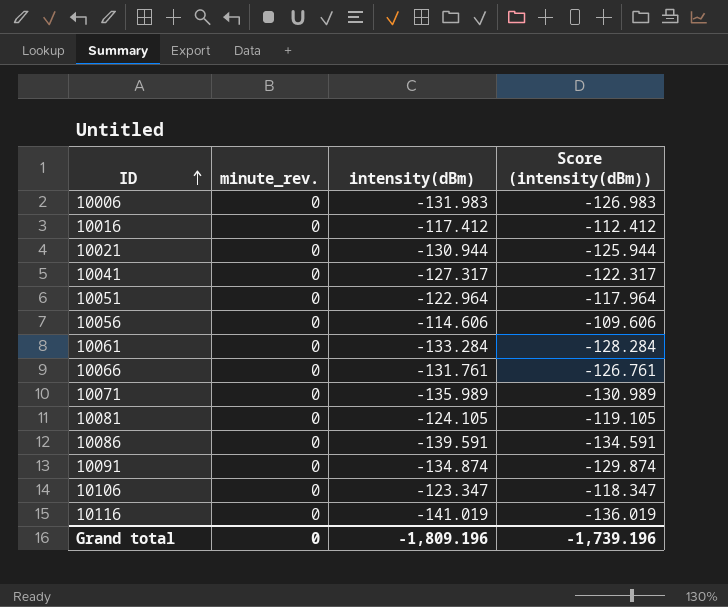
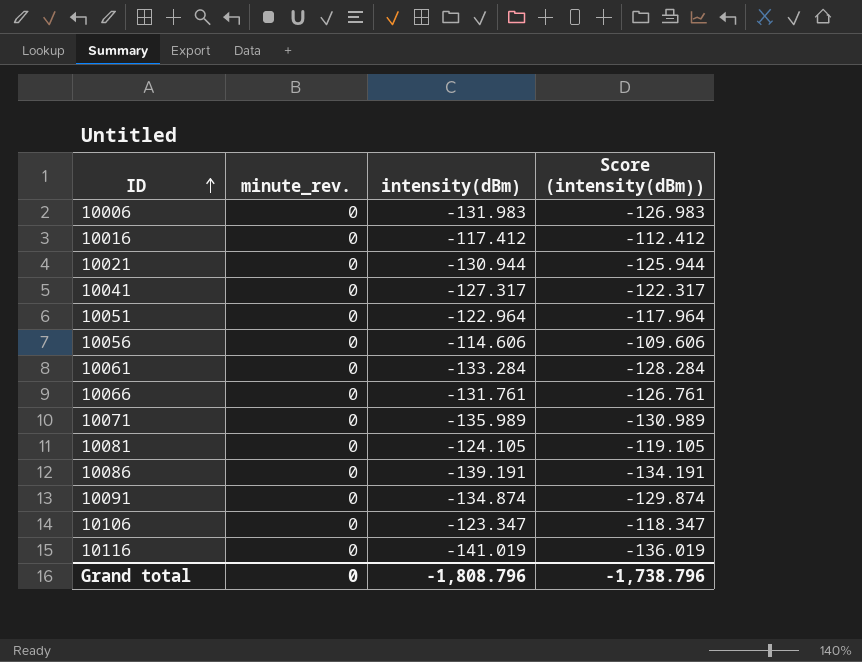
10086 | intensity(dBm): -139.591 -> -139.191
10086 | Score (intensity(dBm)): -134.591 -> -134.191
Grand total | intensity(dBm): -1,809.196 -> -1,808.796
Grand total | Score (intensity(dBm)): -1,739.196 -> -1,738.796

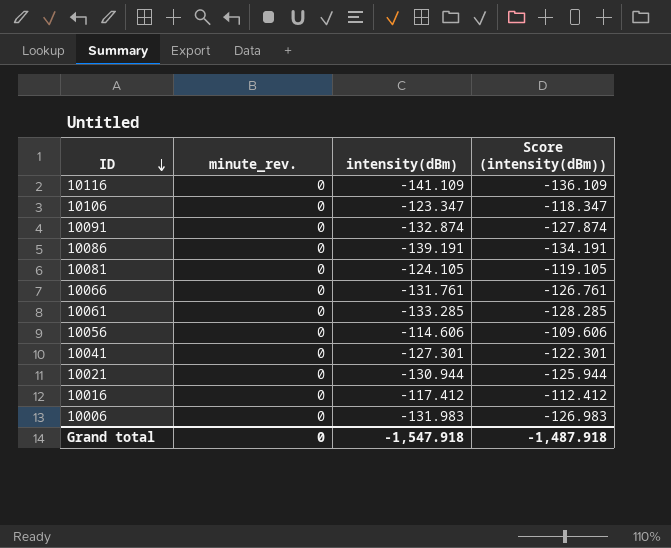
row order: ID ascending -> ID descending
row 10051: 0 | -122.964 | -117.964 -> none
row 10071: 0 | -135.989 | -130.989 -> none
10116 | intensity(dBm): -141.019 -> -141.109
10116 | Score (intensity(dBm)): -136.019 -> -136.109
10091 | intensity(dBm): -134.874 -> -132.874
10091 | Score (intensity(dBm)): -129.874 -> -127.874
10061 | intensity(dBm): -133.284 -> -133.285
10061 | Score (intensity(dBm)): -128.284 -> -128.285
10041 | intensity(dBm): -127.317 -> -127.301
10041 | Score (intensity(dBm)): -122.317 -> -122.301
Grand total | intensity(dBm): -1,808.796 -> -1,547.918
Grand total | Score (intensity(dBm)): -1,738.796 -> -1,487.918

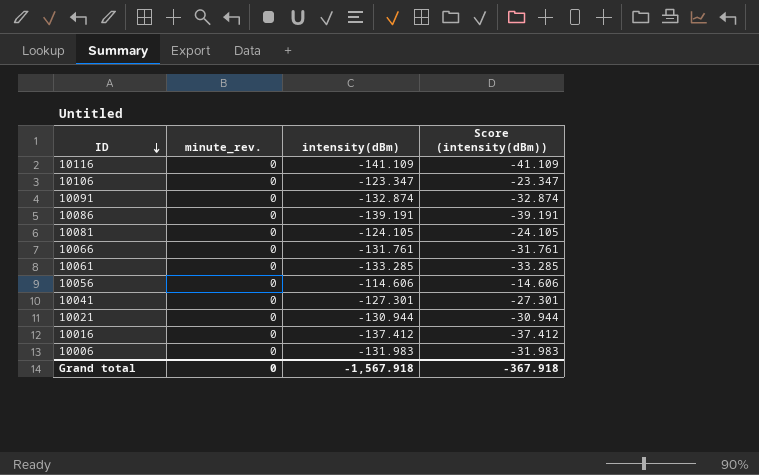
column Score (intensity(dBm)) | formula: [intensity(dBm)] + 5 -> [intensity(dBm)] + 100
10016 | intensity(dBm): -117.412 -> -137.412
Grand total | intensity(dBm): -1,547.918 -> -1,567.918
Grand total | Score (intensity(dBm)): -1,487.918 -> -367.918

